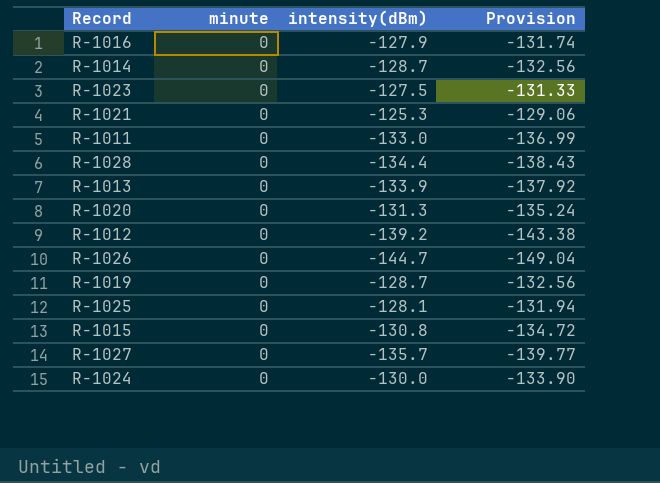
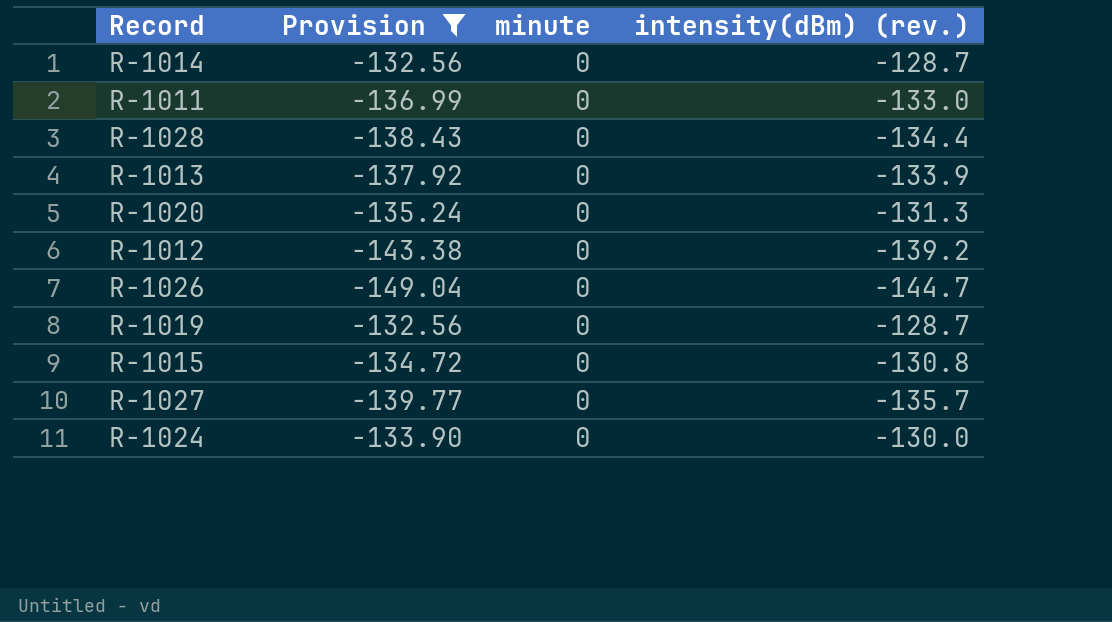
filter: none -> Provision <= -132.56
column Provision | position: 4 -> 2
column name: intensity(dBm) -> intensity(dBm) (rev.)

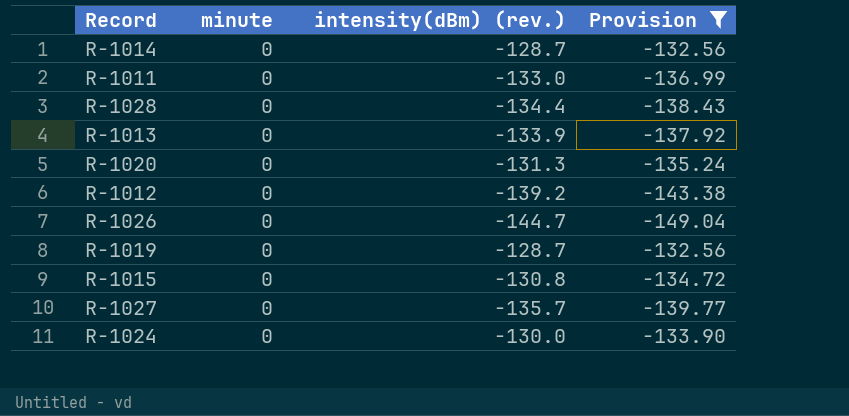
column Provision | position: 2 -> 4

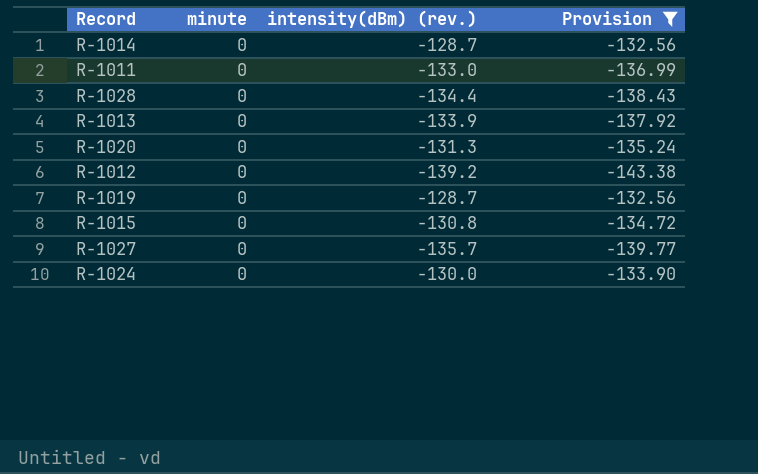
row R-1026: 0 | -144.7 | -149.04 -> none

